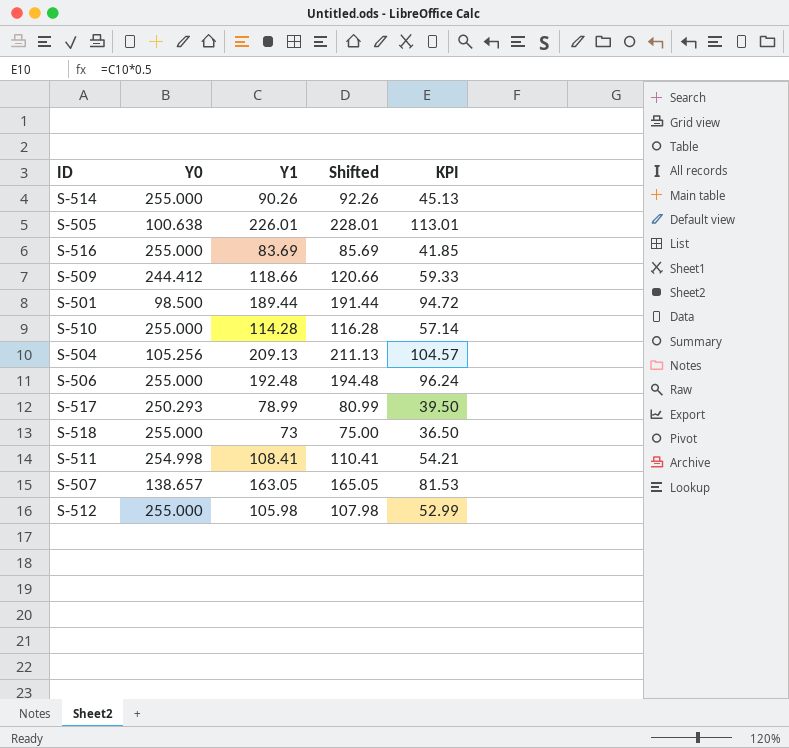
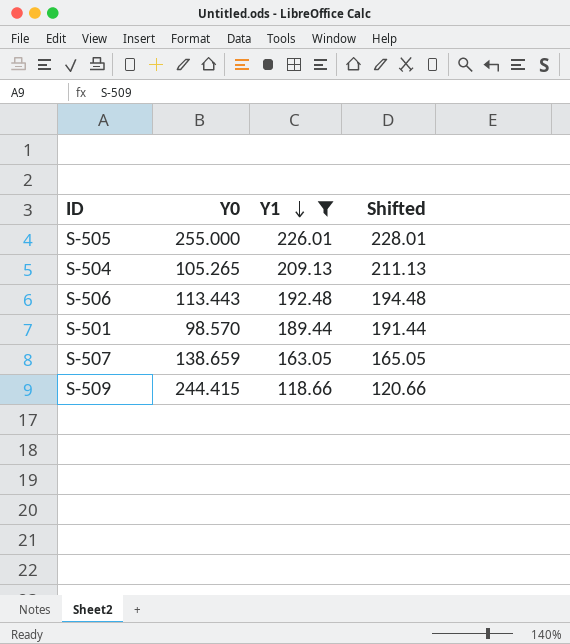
filter: none -> Y1 >= 118.66
row order: none -> Y1 descending
column KPI | formula: [Y1] * 0.5 -> none
S-505 | Y0: 100.638 -> 255.000
S-504 | Y0: 105.256 -> 105.265
S-506 | Y0: 255.000 -> 113.443
S-501 | Y0: 98.500 -> 98.570
S-507 | Y0: 138.657 -> 138.659
S-509 | Y0: 244.412 -> 244.415

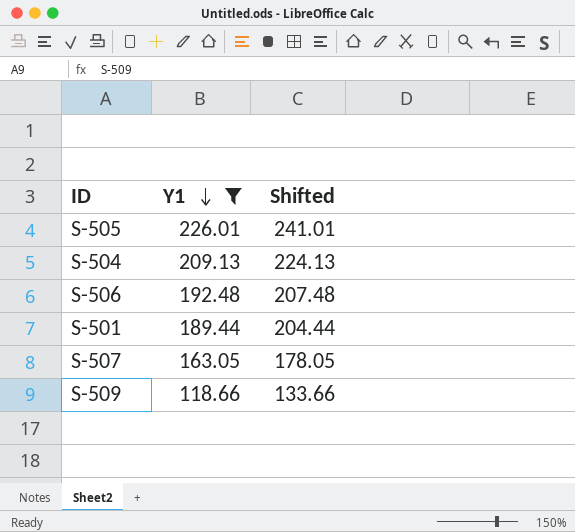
column Y0 | position: 2 -> none
column Shifted | formula: [Y1] + 2 -> [Y1] + 15

